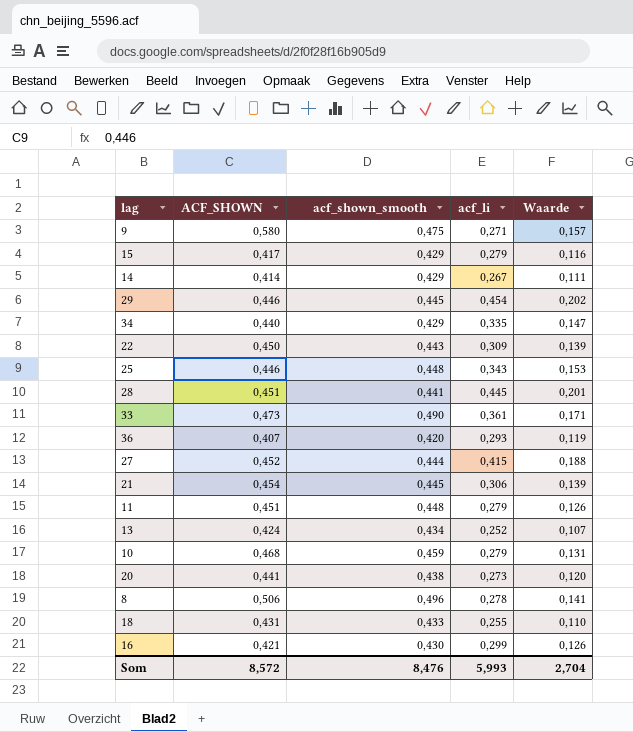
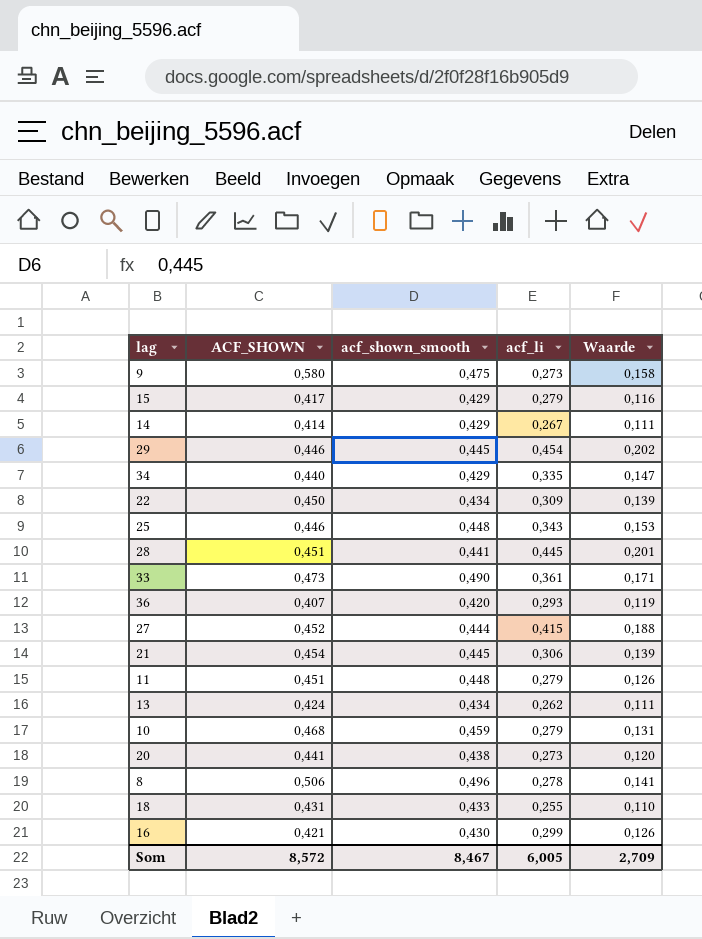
9 | acf_li: 0,271 -> 0,273
9 | Waarde: 0,157 -> 0,158
22 | acf_shown_smooth: 0,443 -> 0,434
13 | acf_li: 0,252 -> 0,262
13 | Waarde: 0,107 -> 0,111
Som | acf_shown_smooth: 8,476 -> 8,467
Som | acf_li: 5,993 -> 6,005
Som | Waarde: 2,704 -> 2,709

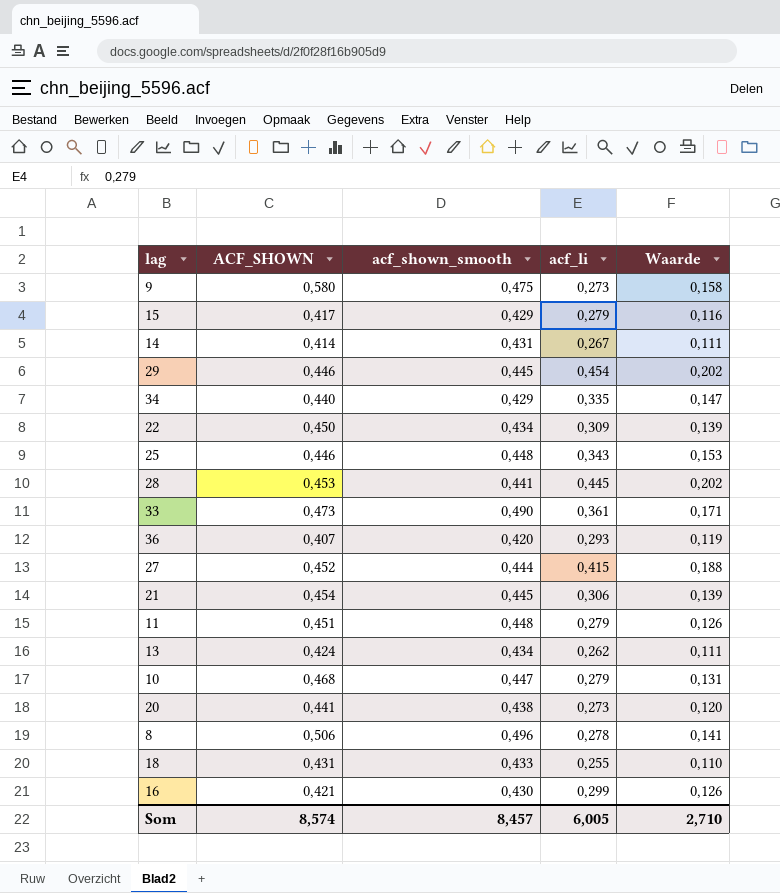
14 | acf_shown_smooth: 0,429 -> 0,431
28 | ACF_SHOWN: 0,451 -> 0,453
28 | Waarde: 0,201 -> 0,202
10 | acf_shown_smooth: 0,459 -> 0,447
Som | ACF_SHOWN: 8,572 -> 8,574
Som | acf_shown_smooth: 8,467 -> 8,457
Som | Waarde: 2,709 -> 2,710

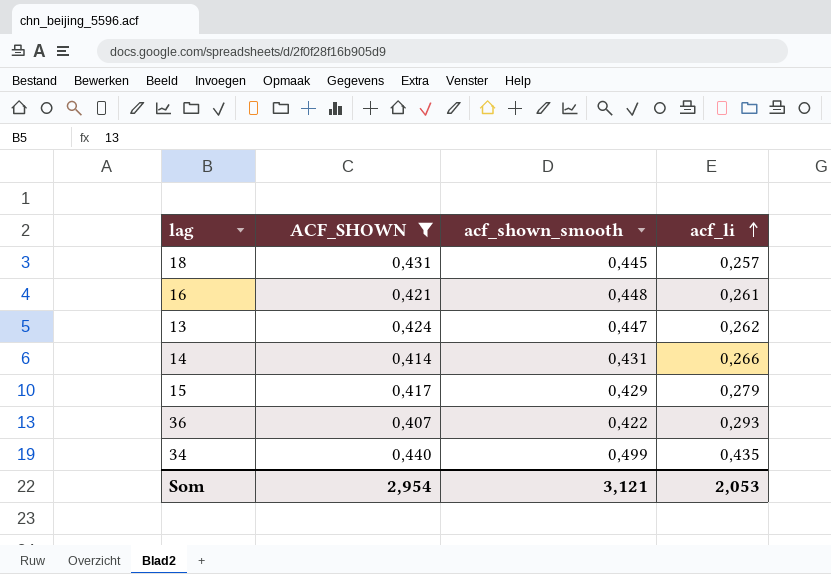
filter: none -> ACF_SHOWN <= 0,440
row order: none -> acf_li ascending
column Waarde | formula: [ACF_SHOWN] * [acf_li] -> none
18 | acf_shown_smooth: 0,433 -> 0,445
18 | acf_li: 0,255 -> 0,257
16 | acf_shown_smooth: 0,430 -> 0,448
16 | acf_li: 0,299 -> 0,261
13 | acf_shown_smooth: 0,434 -> 0,447
14 | acf_li: 0,267 -> 0,266
36 | acf_shown_smooth: 0,420 -> 0,422
34 | acf_shown_smooth: 0,429 -> 0,499
34 | acf_li: 0,335 -> 0,435
Som | ACF_SHOWN: 8,574 -> 2,954
Som | acf_shown_smooth: 8,457 -> 3,121
Som | acf_li: 6,005 -> 2,053

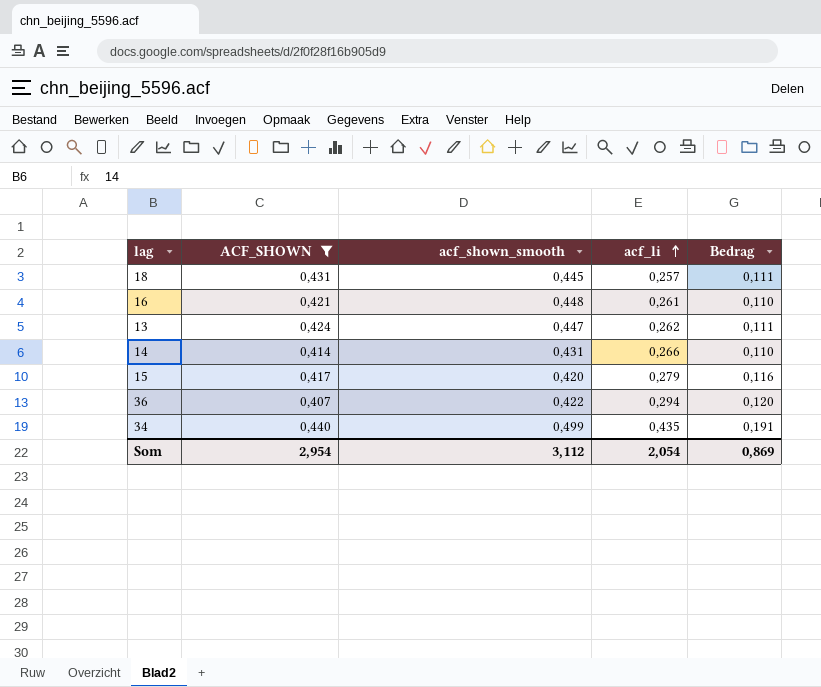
column Bedrag | formula: none -> [ACF_SHOWN] * [acf_li]
15 | acf_shown_smooth: 0,429 -> 0,420
36 | acf_li: 0,293 -> 0,294
Som | acf_shown_smooth: 3,121 -> 3,112
Som | acf_li: 2,053 -> 2,054

